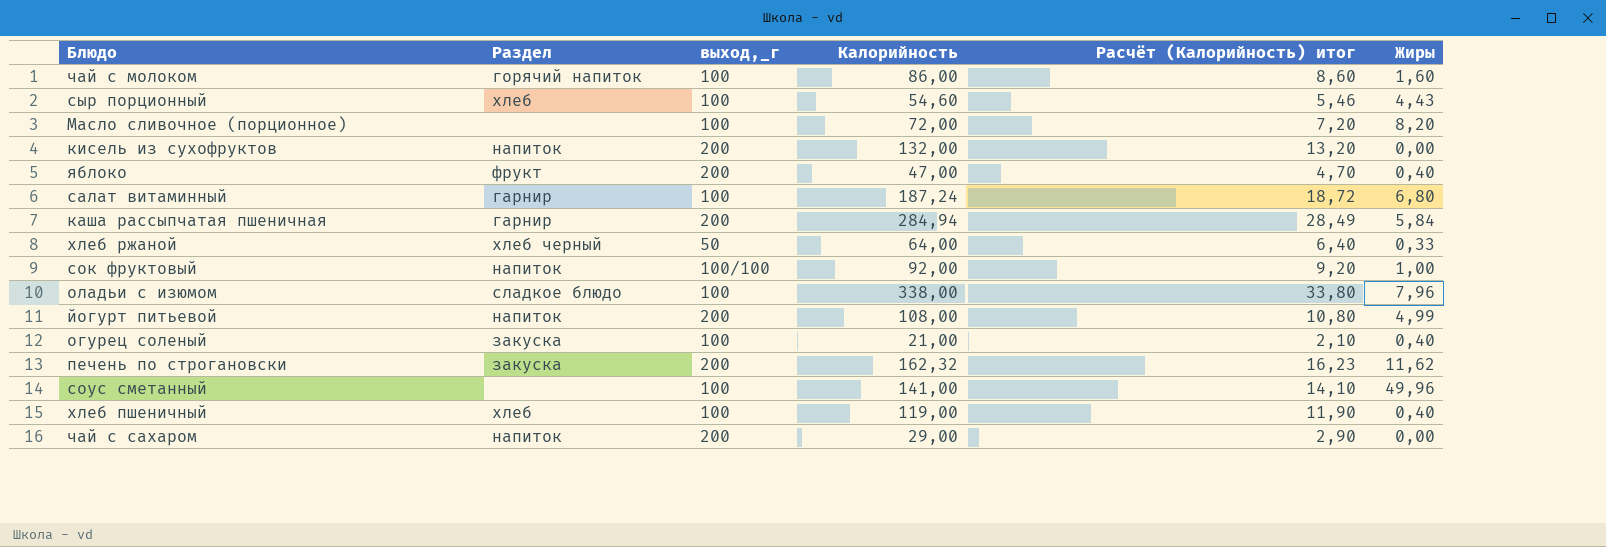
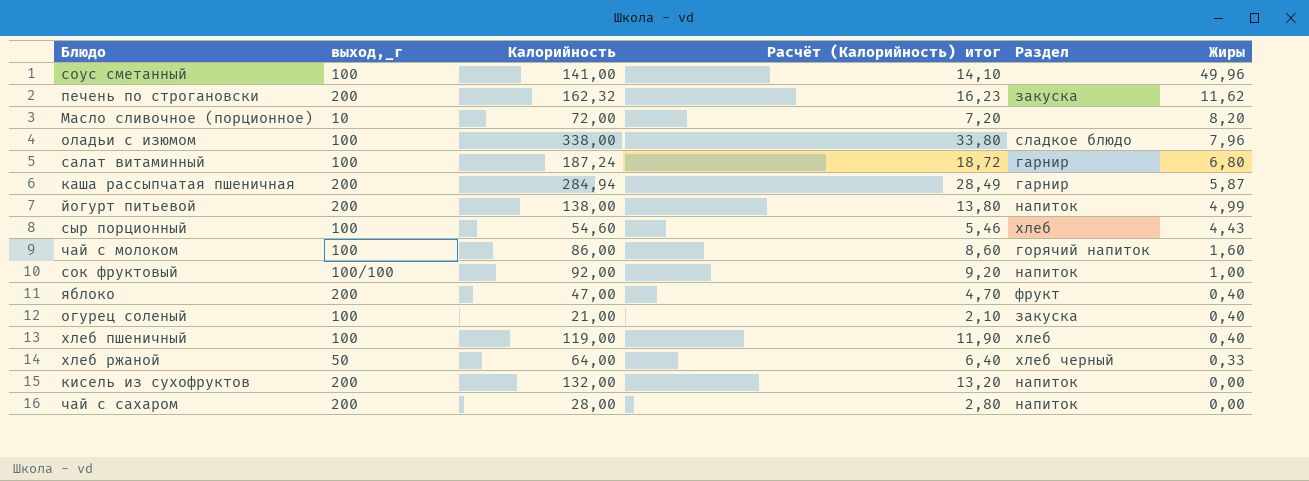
row order: none -> Жиры descending
column Раздел | position: 2 -> 5
Масло сливочное (порционное) | выход,_г: 100 -> 10
каша рассыпчатая пшеничная | Жиры: 5,84 -> 5,87
йогурт питьевой | Калорийность: 108,00 -> 138,00
йогурт питьевой | Расчёт (Калорийность) итог: 10,80 -> 13,80
чай с сахаром | Калорийность: 29,00 -> 28,00
чай с сахаром | Расчёт (Калорийность) итог: 2,90 -> 2,80

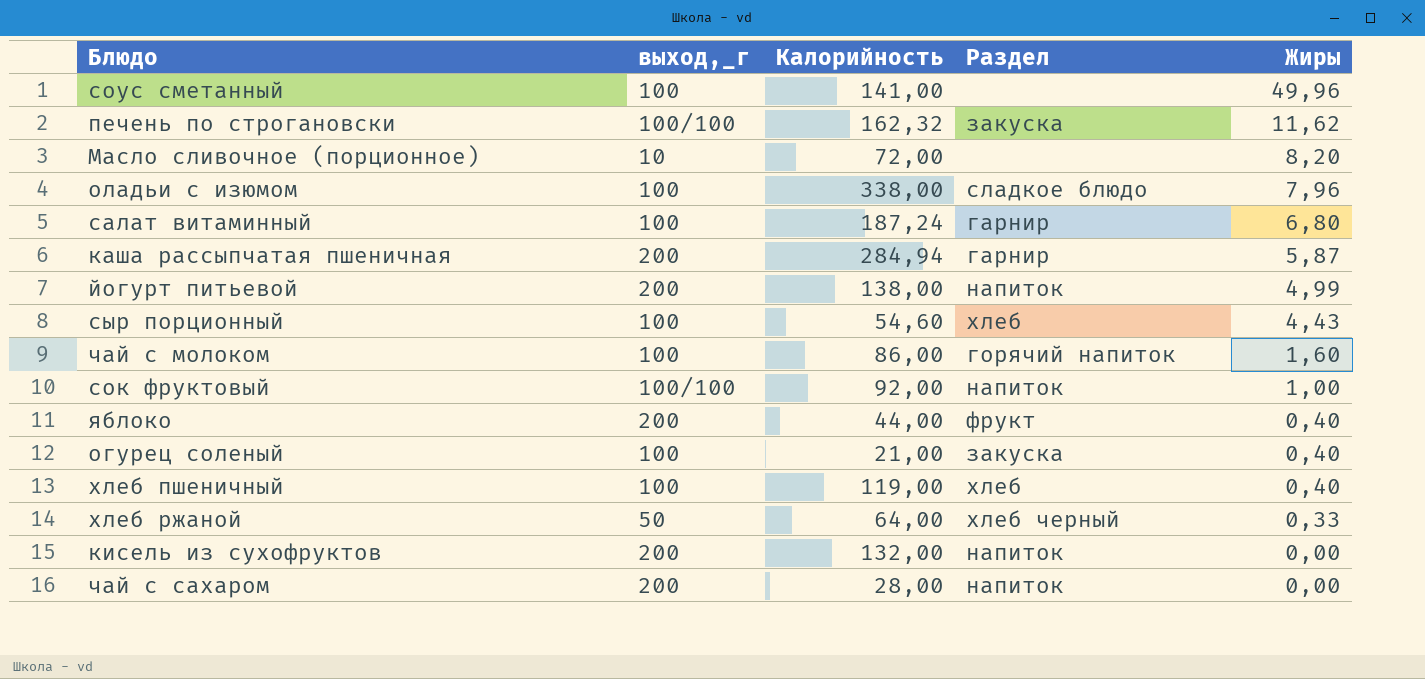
column Расчёт (Калорийность) итог | formula: [Калорийность] * 0,1 -> none
печень по строгановски | выход,_г: 200 -> 100/100
яблоко | Калорийность: 47,00 -> 44,00

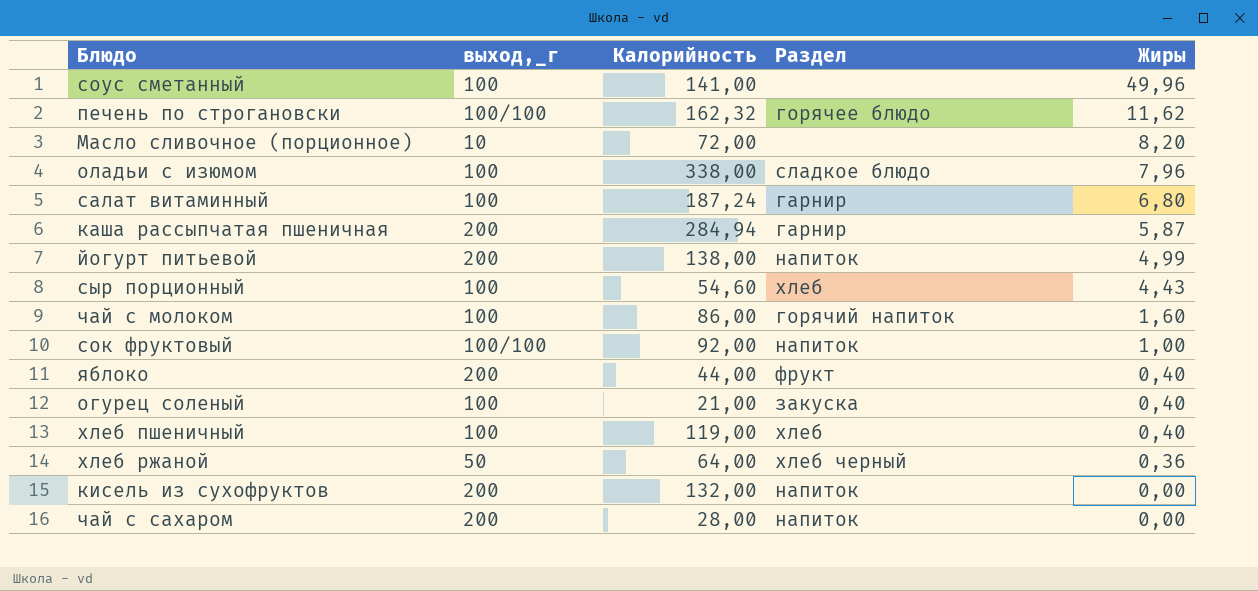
печень по строгановски | Раздел: закуска -> горячее блюдо
хлеб ржаной | Жиры: 0,33 -> 0,36

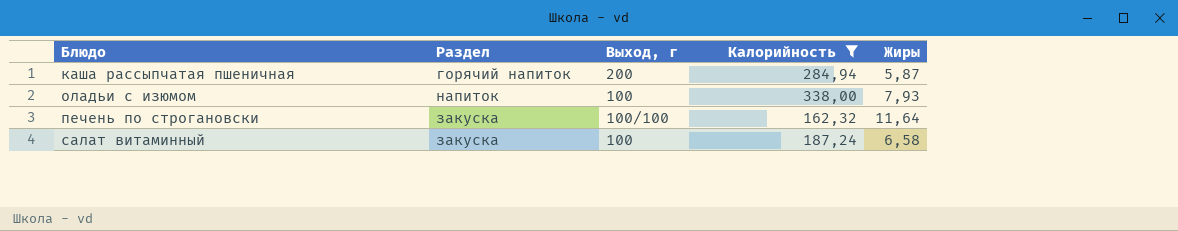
filter: none -> Калорийность >= 162,32
row order: Жиры descending -> Блюдо ascending
column Раздел | position: 4 -> 2
column name: выход,_г -> Выход, г
каша рассыпчатая пшеничная | Раздел: гарнир -> горячий напиток
оладьи с изюмом | Раздел: сладкое блюдо -> напиток
оладьи с изюмом | Жиры: 7,96 -> 7,93
печень по строгановски | Раздел: горячее блюдо -> закуска
печень по строгановски | Жиры: 11,62 -> 11,64
салат витаминный | Раздел: гарнир -> закуска
салат витаминный | Жиры: 6,80 -> 6,58

